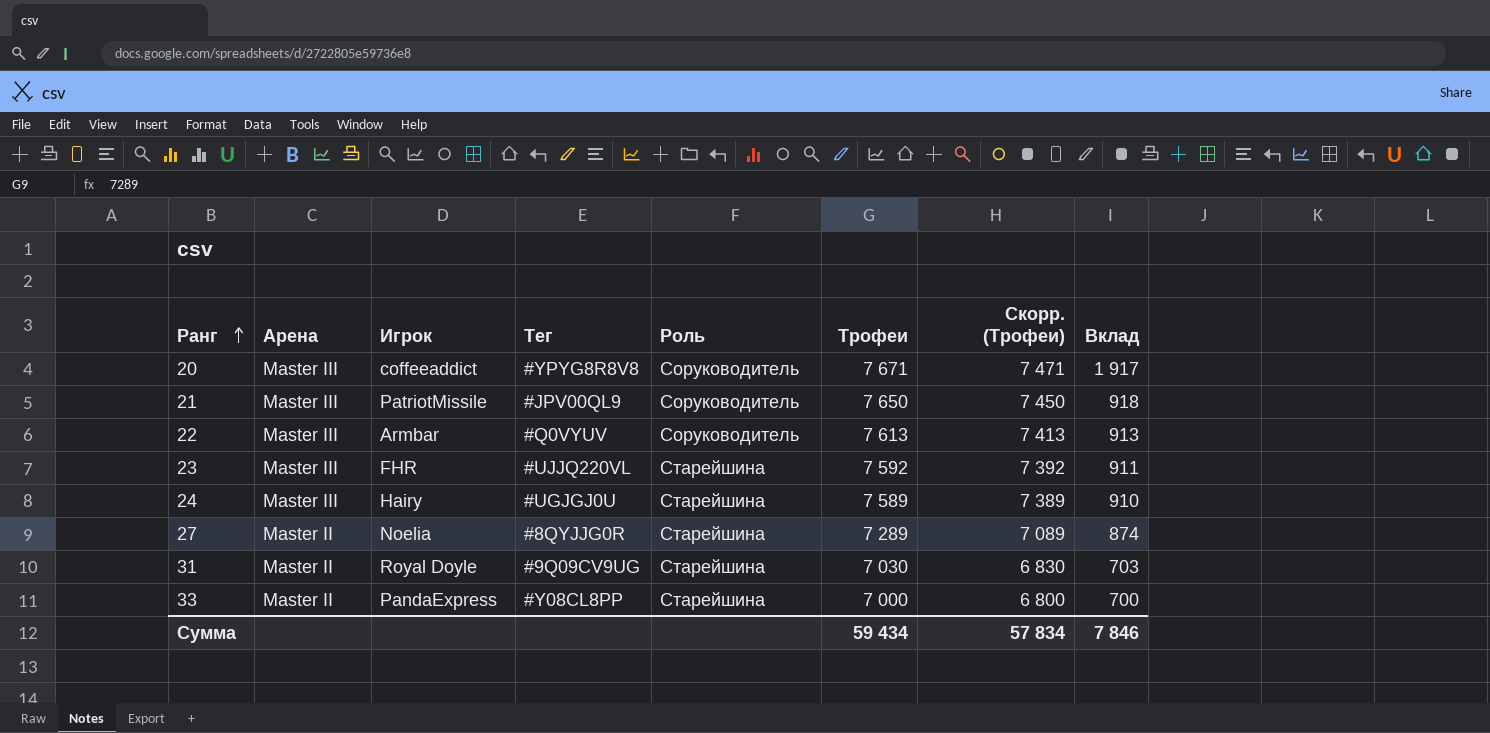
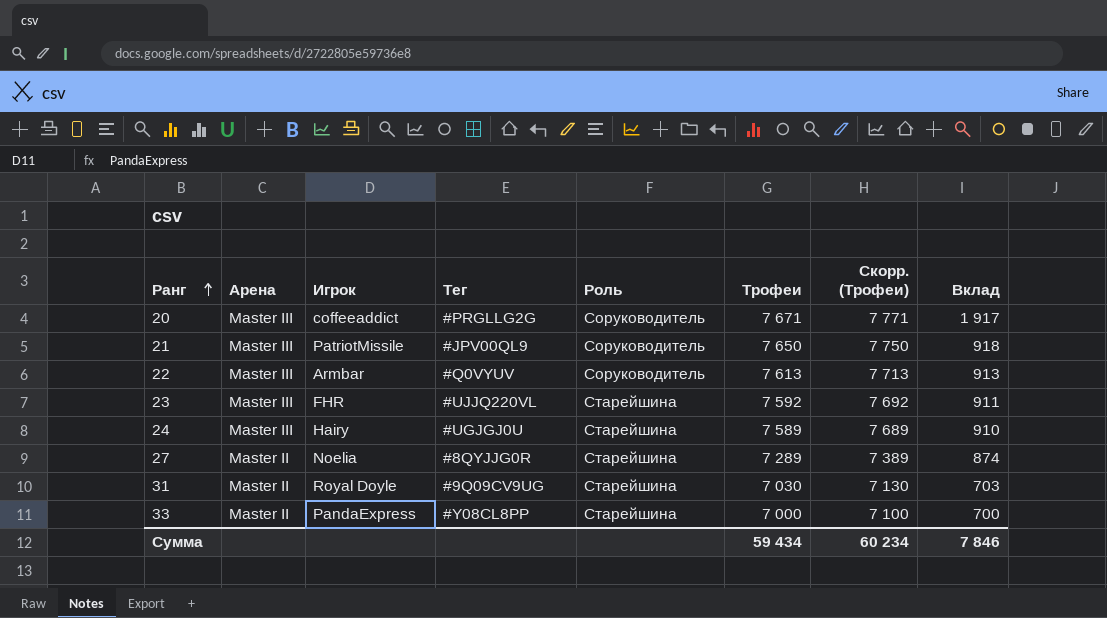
column Скорр. (Трофеи) | formula: [Трофеи] - 200 -> [Трофеи] + 100
20 | Тег: #YPYG8R8V8 -> #PRGLLG2G
Сумма | Скорр. (Трофеи): 57 834 -> 60 234

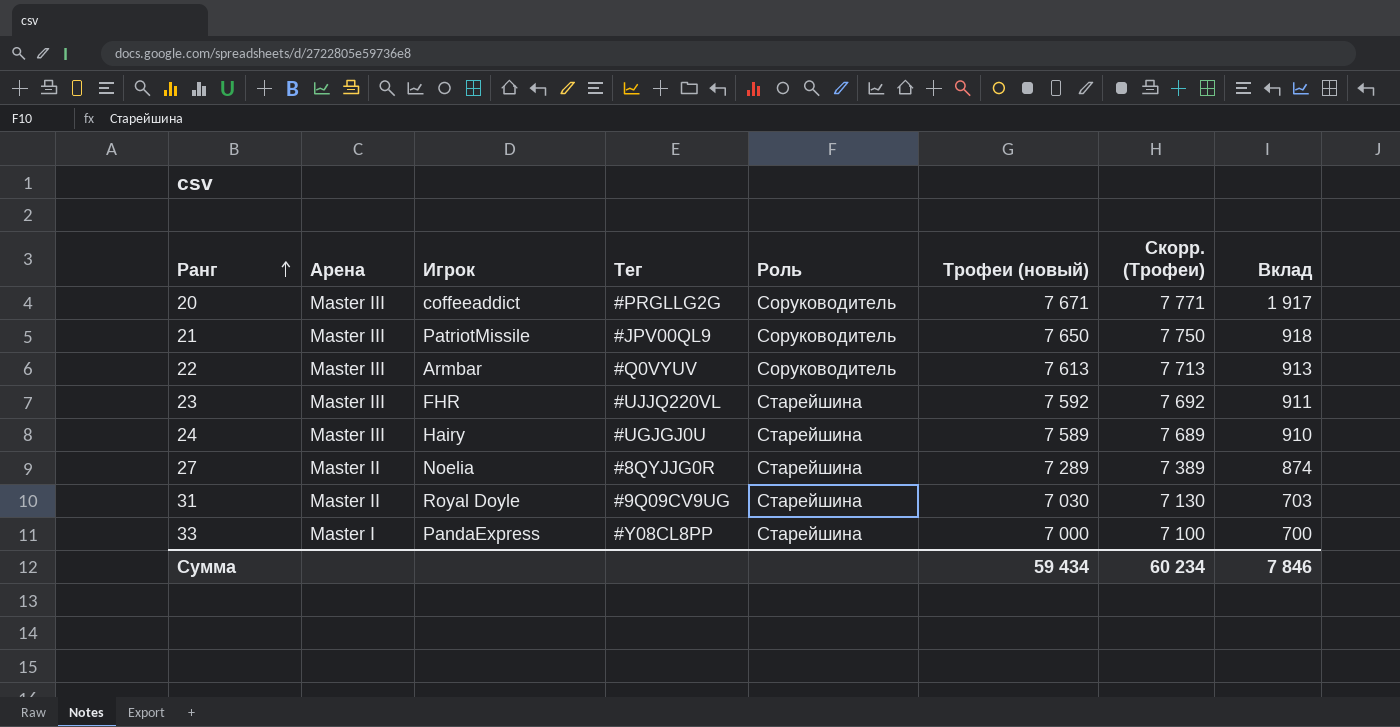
column name: Трофеи -> Трофеи (новый)
33 | Арена: Master II -> Master I

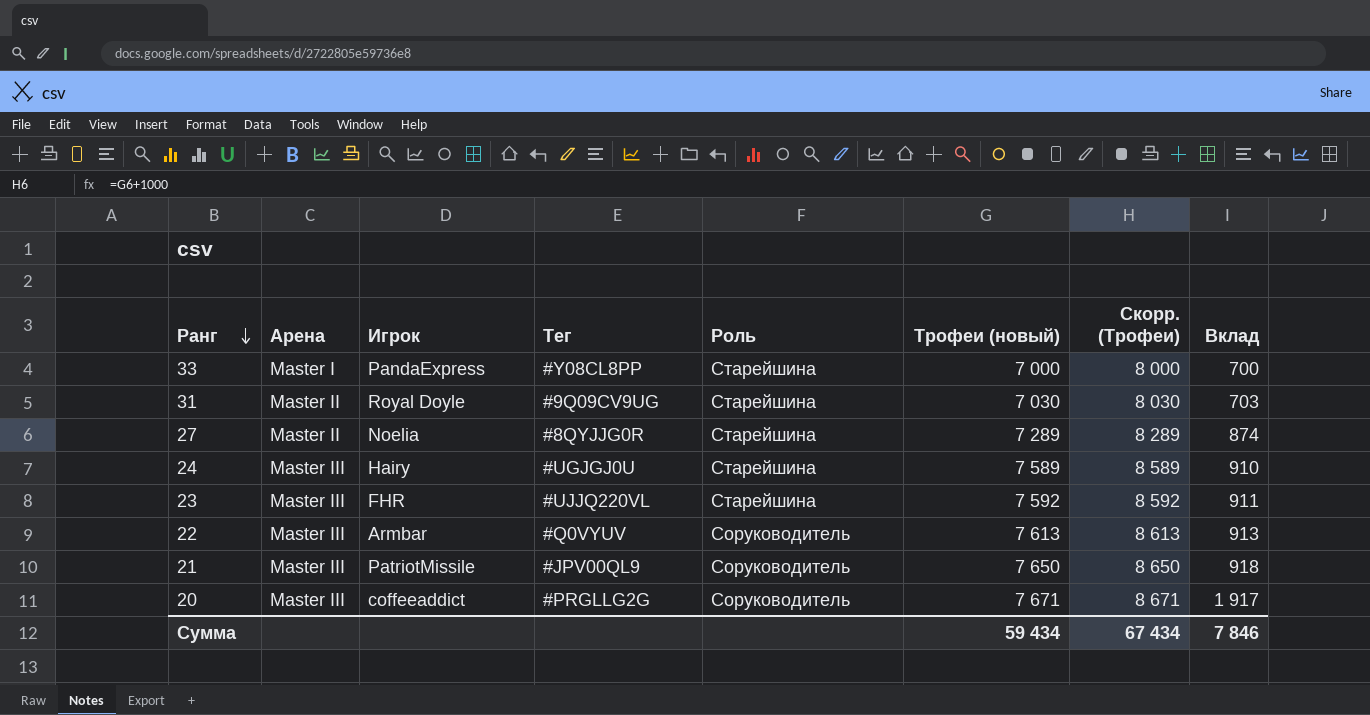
row order: Ранг ascending -> Ранг descending
column Скорр. (Трофеи) | formula: [Трофеи (новый)] + 100 -> [Трофеи (новый)] + 1000
Сумма | Скорр. (Трофеи): 60 234 -> 67 434

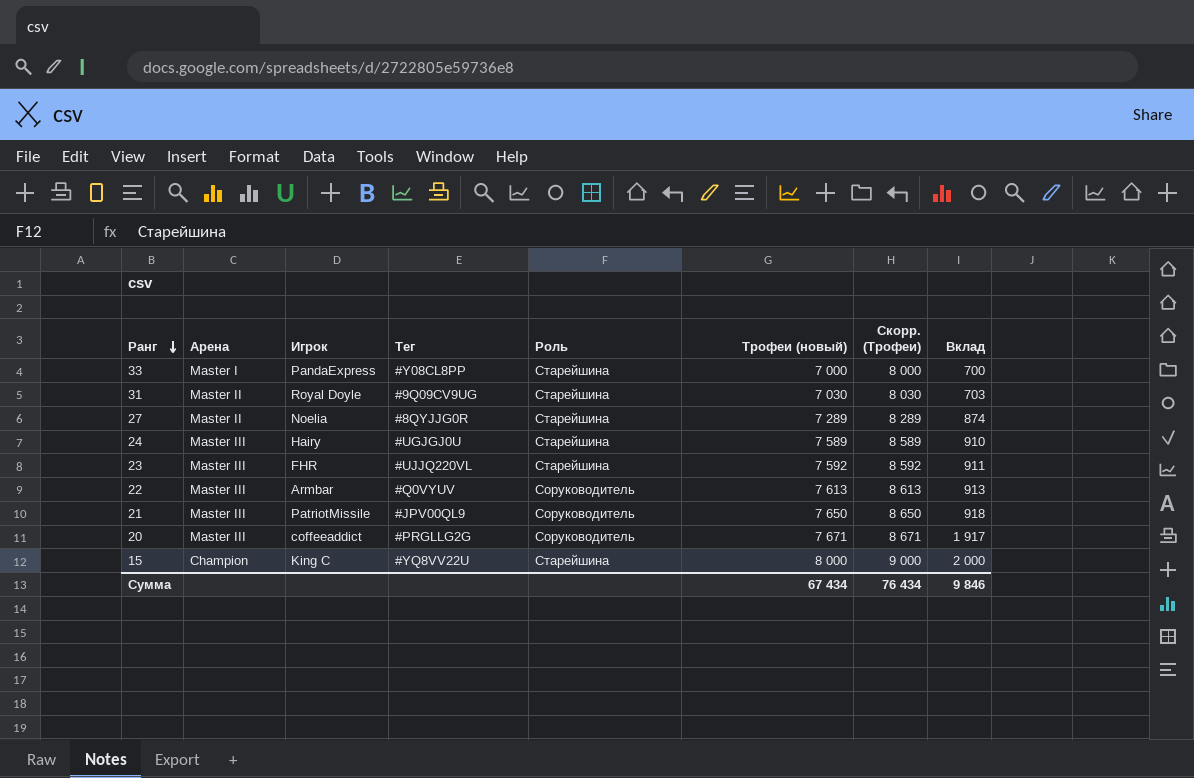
row 15: none -> Champion | King C | #YQ8VV22U | Старейшина | 8 000 | 9 000 | 2 000
Сумма | Трофеи (новый): 59 434 -> 67 434
Сумма | Скорр. (Трофеи): 67 434 -> 76 434
Сумма | Вклад: 7 846 -> 9 846

